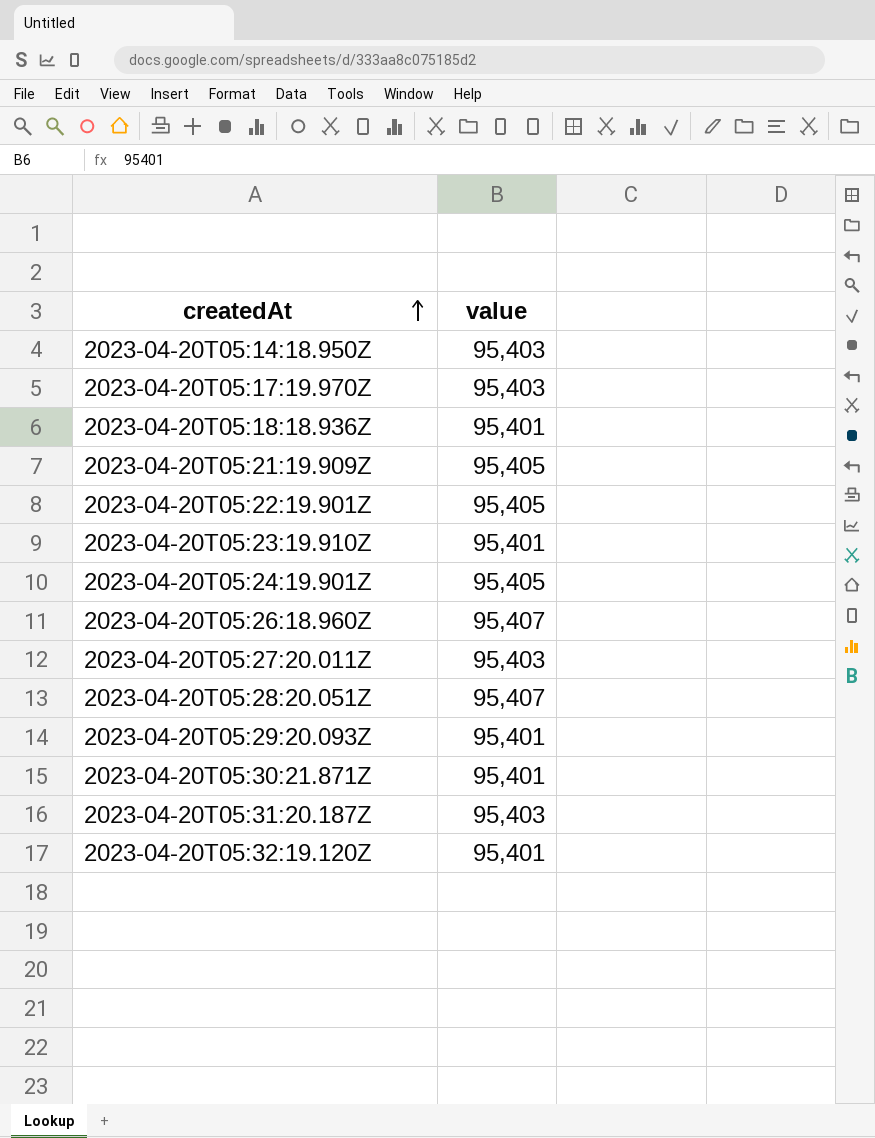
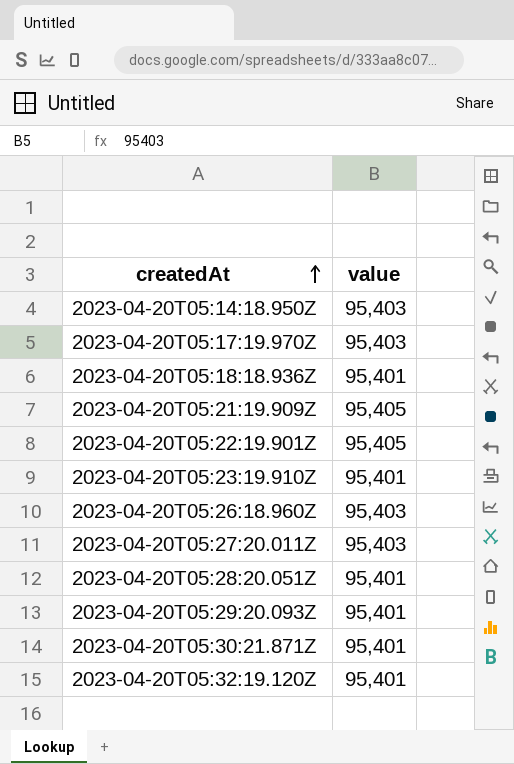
row 2023-04-20T05:24:19.901Z: 95,405 -> none
row 2023-04-20T05:31:20.187Z: 95,403 -> none
2023-04-20T05:26:18.960Z | value: 95,407 -> 95,403
2023-04-20T05:28:20.051Z | value: 95,407 -> 95,401

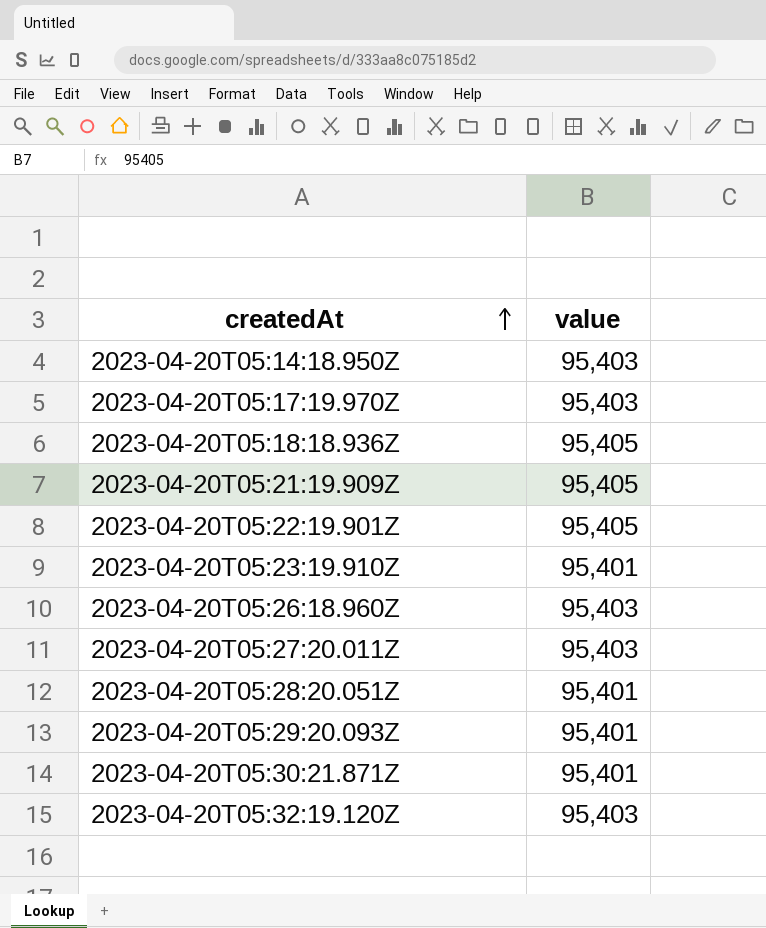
2023-04-20T05:18:18.936Z | value: 95,401 -> 95,405
2023-04-20T05:32:19.120Z | value: 95,401 -> 95,403

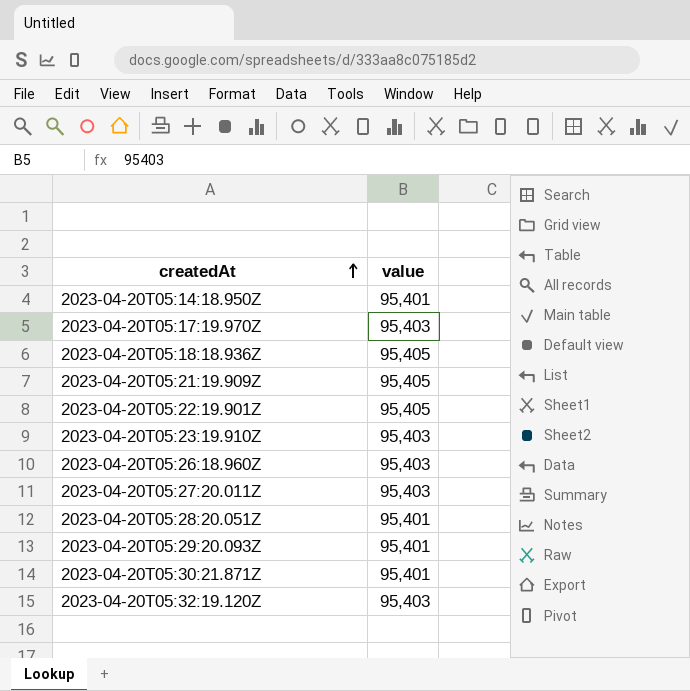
2023-04-20T05:14:18.950Z | value: 95,403 -> 95,401
2023-04-20T05:23:19.910Z | value: 95,401 -> 95,403

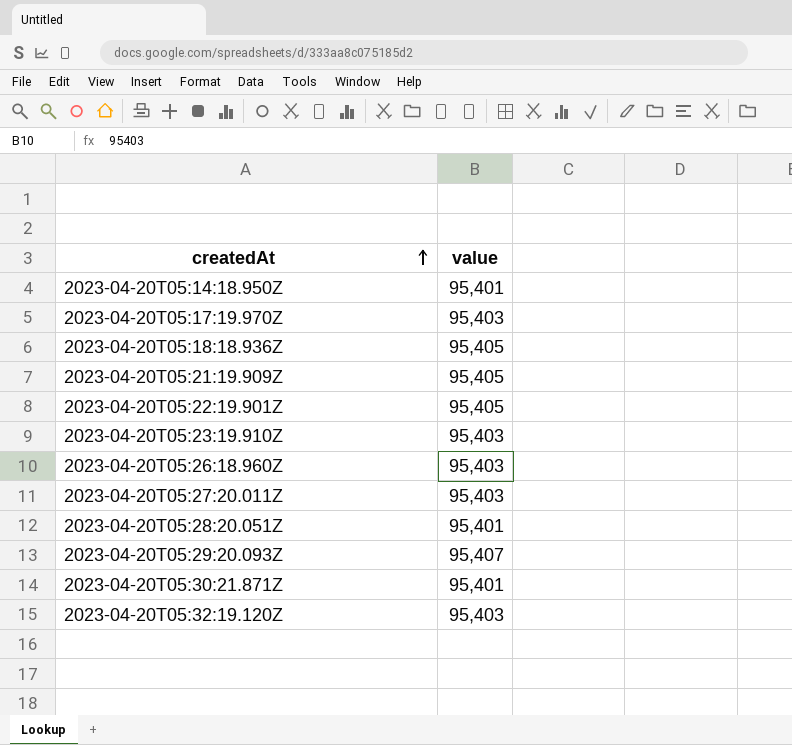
2023-04-20T05:29:20.093Z | value: 95,401 -> 95,407

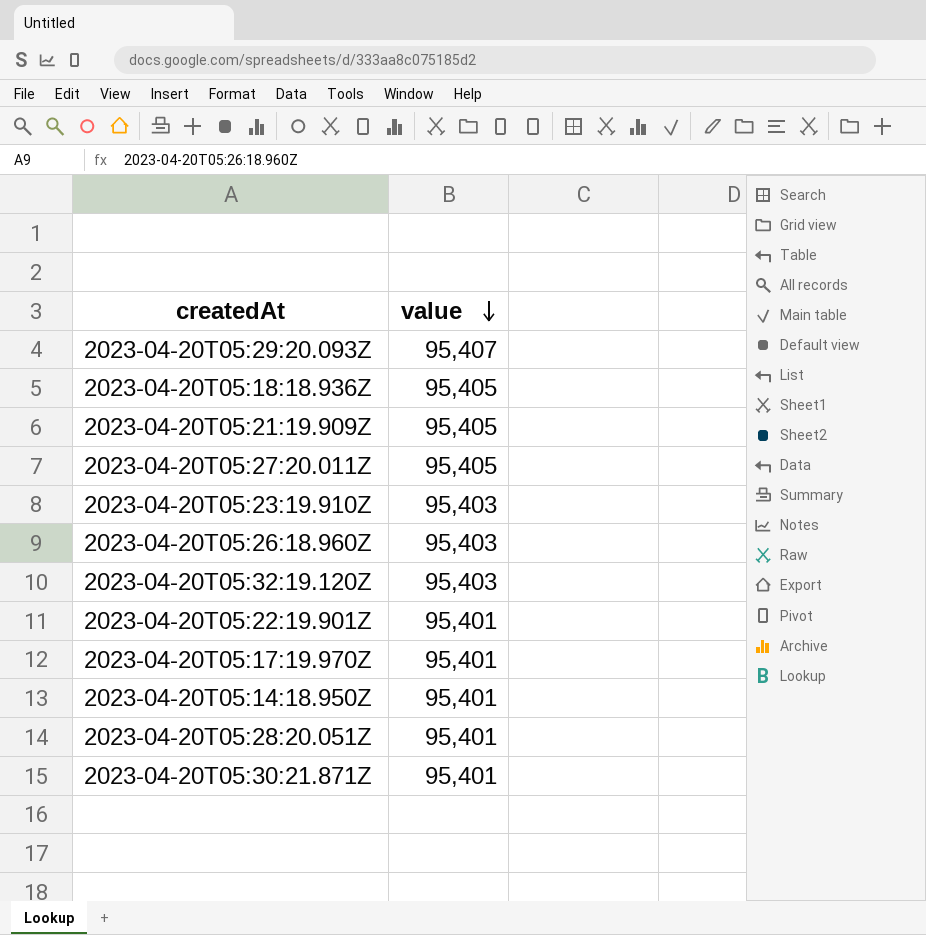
row order: createdAt ascending -> value descending
2023-04-20T05:27:20.011Z | value: 95,403 -> 95,405
2023-04-20T05:22:19.901Z | value: 95,405 -> 95,401
2023-04-20T05:17:19.970Z | value: 95,403 -> 95,401

